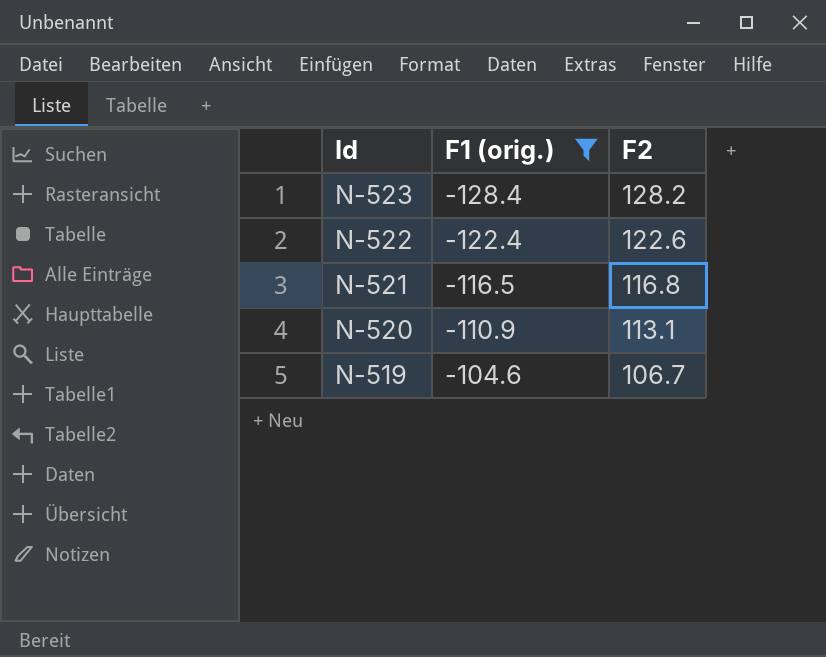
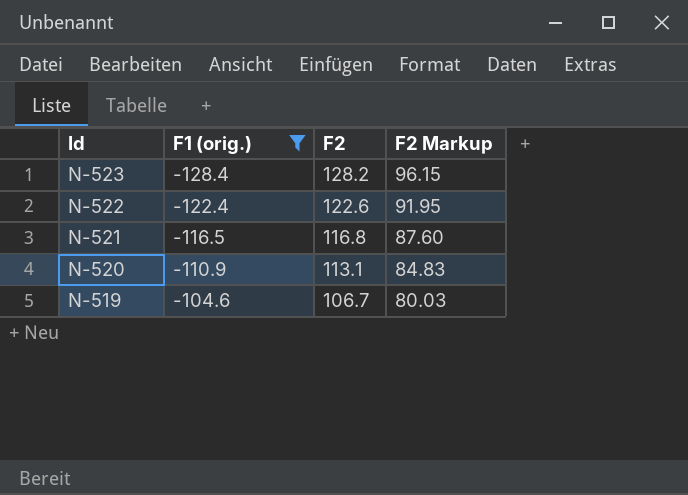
column F2 Markup | formula: none -> [F2] * 0.75

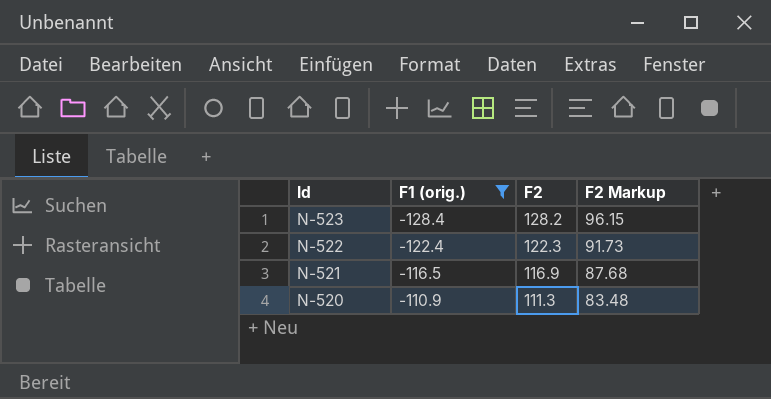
row N-519: -104.6 | 106.7 | 80.03 -> none
N-522 | F2: 122.6 -> 122.3
N-522 | F2 Markup: 91.95 -> 91.73
N-521 | F2: 116.8 -> 116.9
N-521 | F2 Markup: 87.60 -> 87.68
N-520 | F2: 113.1 -> 111.3
N-520 | F2 Markup: 84.83 -> 83.48

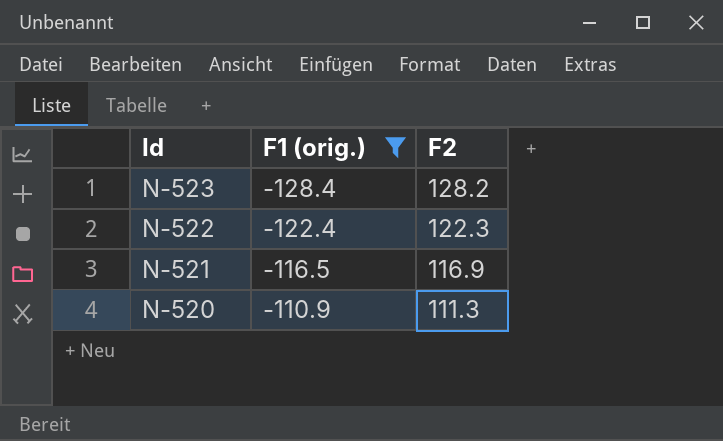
column F2 Markup | formula: [F2] * 0.75 -> none

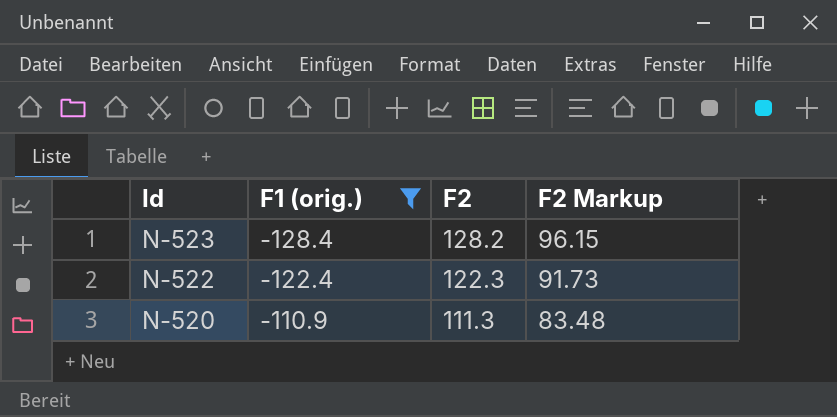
column F2 Markup | formula: none -> [F2] * 0.75
row N-521: -116.5 | 116.9 -> none

